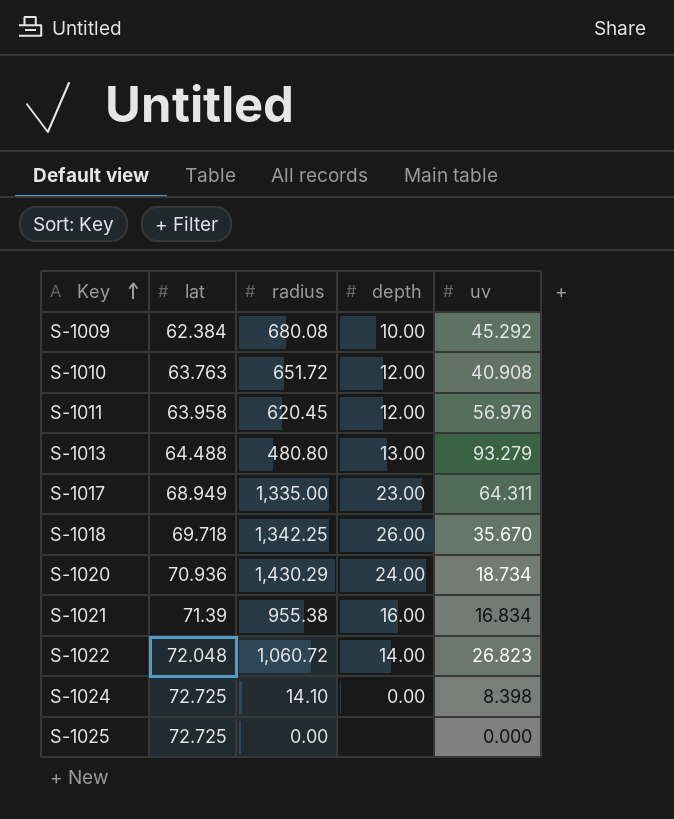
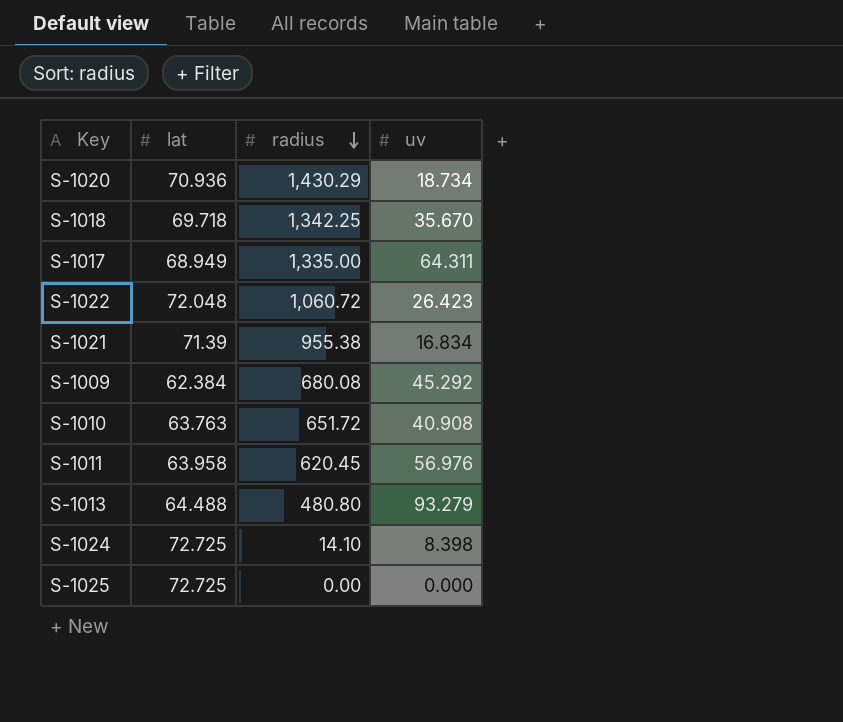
row order: Key ascending -> radius descending
column depth | position: 4 -> none
S-1022 | uv: 26.823 -> 26.423

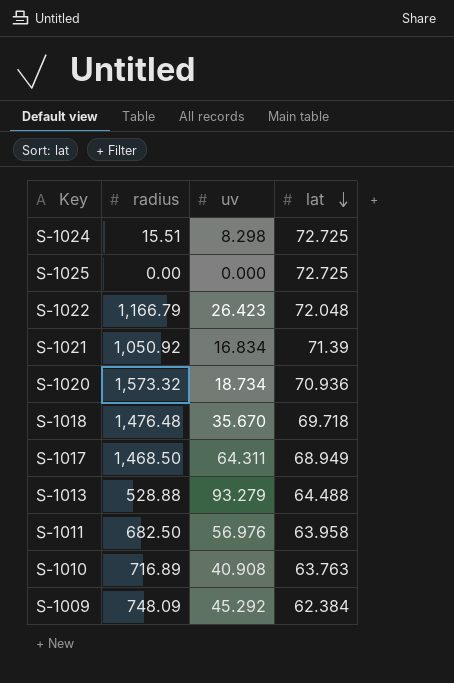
row order: radius descending -> lat descending
column lat | position: 2 -> 4
S-1024 | radius: 14.10 -> 15.51
S-1024 | uv: 8.398 -> 8.298
S-1022 | radius: 1,060.72 -> 1,166.79
S-1021 | radius: 955.38 -> 1,050.92
S-1020 | radius: 1,430.29 -> 1,573.32
S-1018 | radius: 1,342.25 -> 1,476.48
S-1017 | radius: 1,335.00 -> 1,468.50
S-1013 | radius: 480.80 -> 528.88
S-1011 | radius: 620.45 -> 682.50
S-1010 | radius: 651.72 -> 716.89
S-1009 | radius: 680.08 -> 748.09

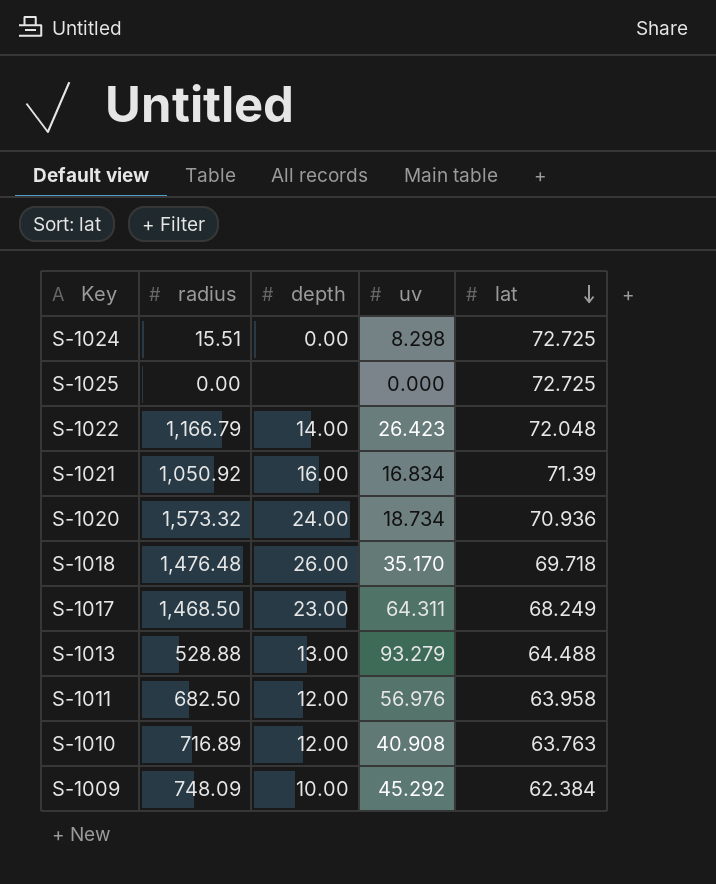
column depth | position: none -> 3
S-1018 | uv: 35.670 -> 35.170
S-1017 | lat: 68.949 -> 68.249

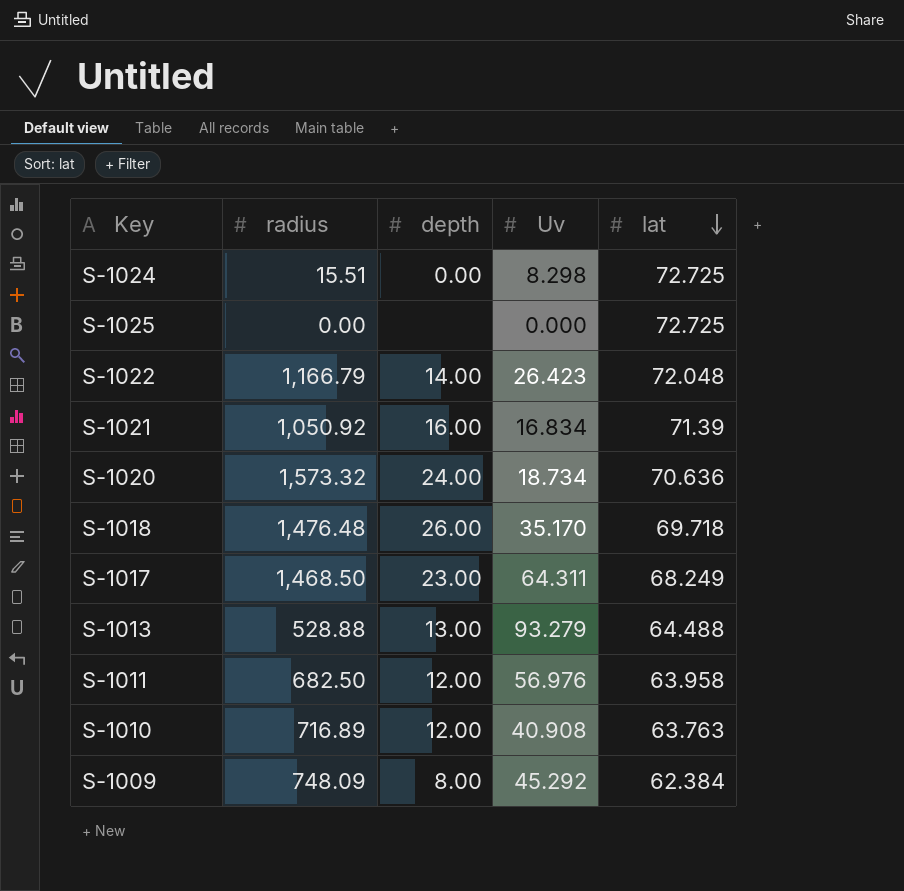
column name: uv -> Uv
S-1020 | lat: 70.936 -> 70.636
S-1009 | depth: 10.00 -> 8.00

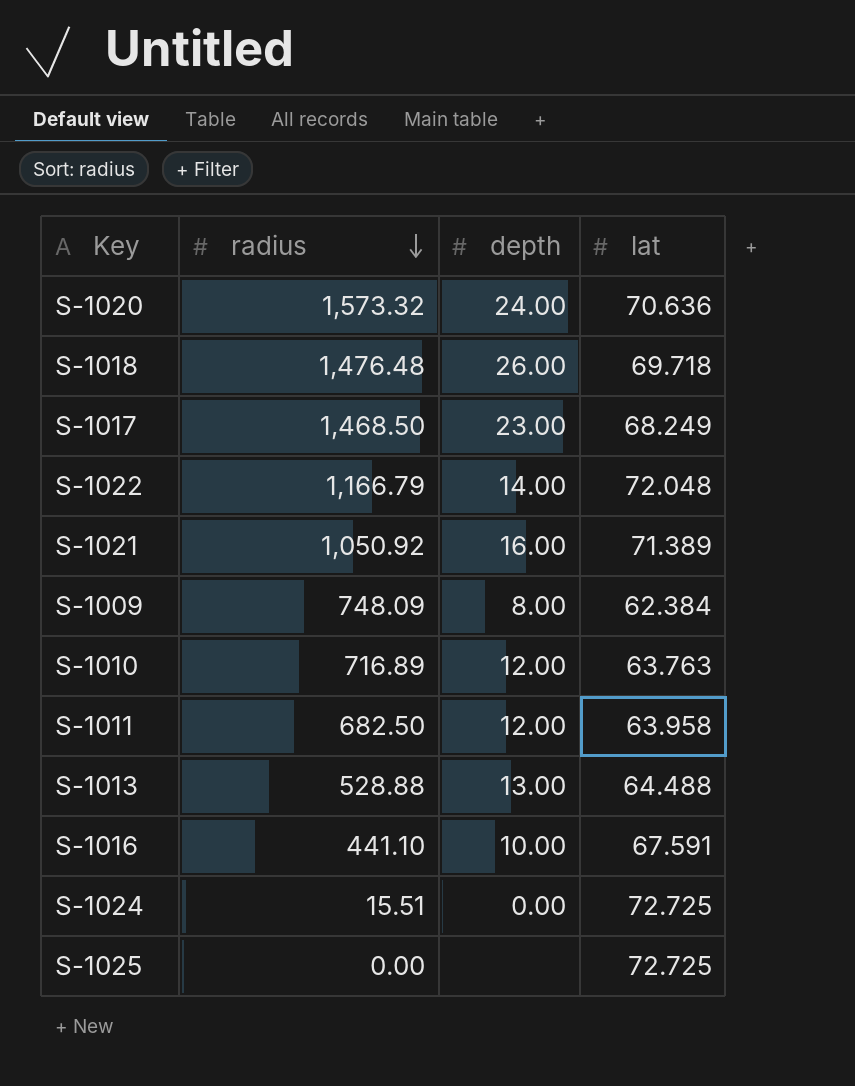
row order: lat descending -> radius descending
column Uv | position: 4 -> none
S-1021 | lat: 71.39 -> 71.389
row S-1016: none -> 441.10 | 10.00 | 67.591

